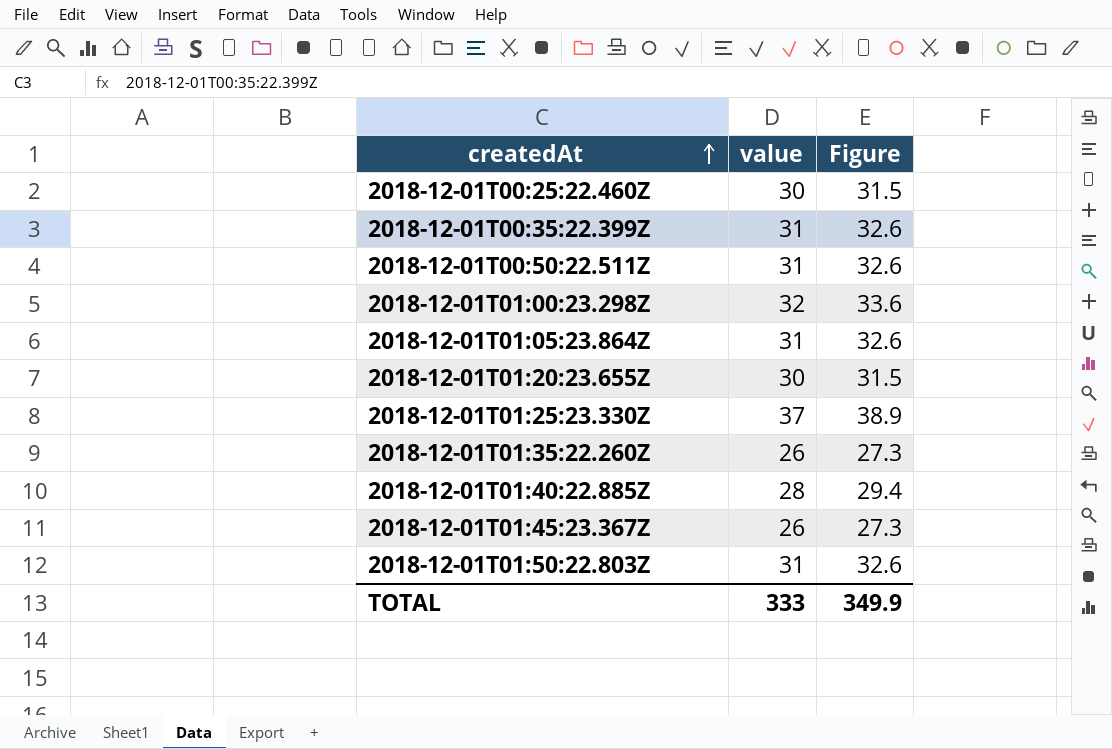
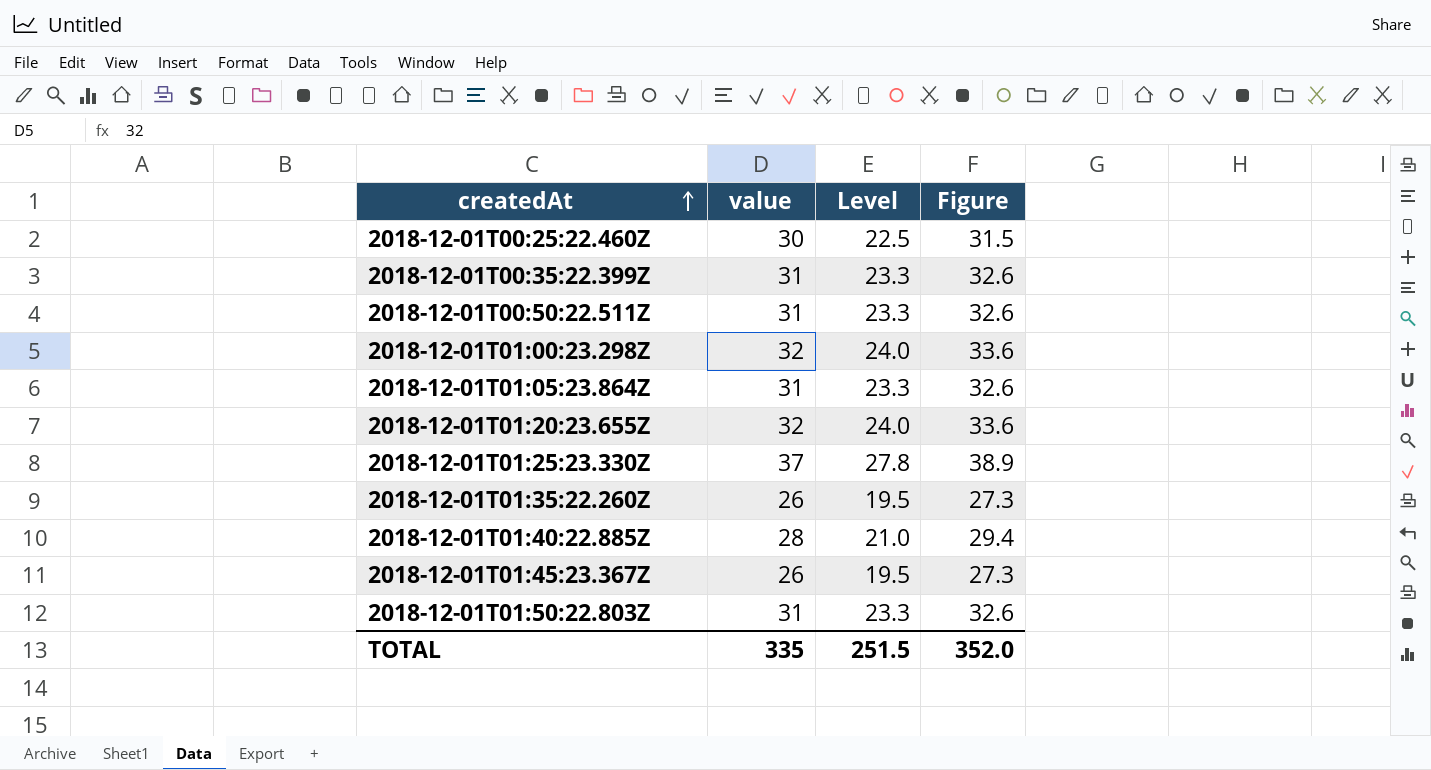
column Level | formula: none -> [value] * 0.75
2018-12-01T01:20:23.655Z | value: 30 -> 32
2018-12-01T01:20:23.655Z | Figure: 31.5 -> 33.6
TOTAL | value: 333 -> 335
TOTAL | Figure: 349.9 -> 352.0

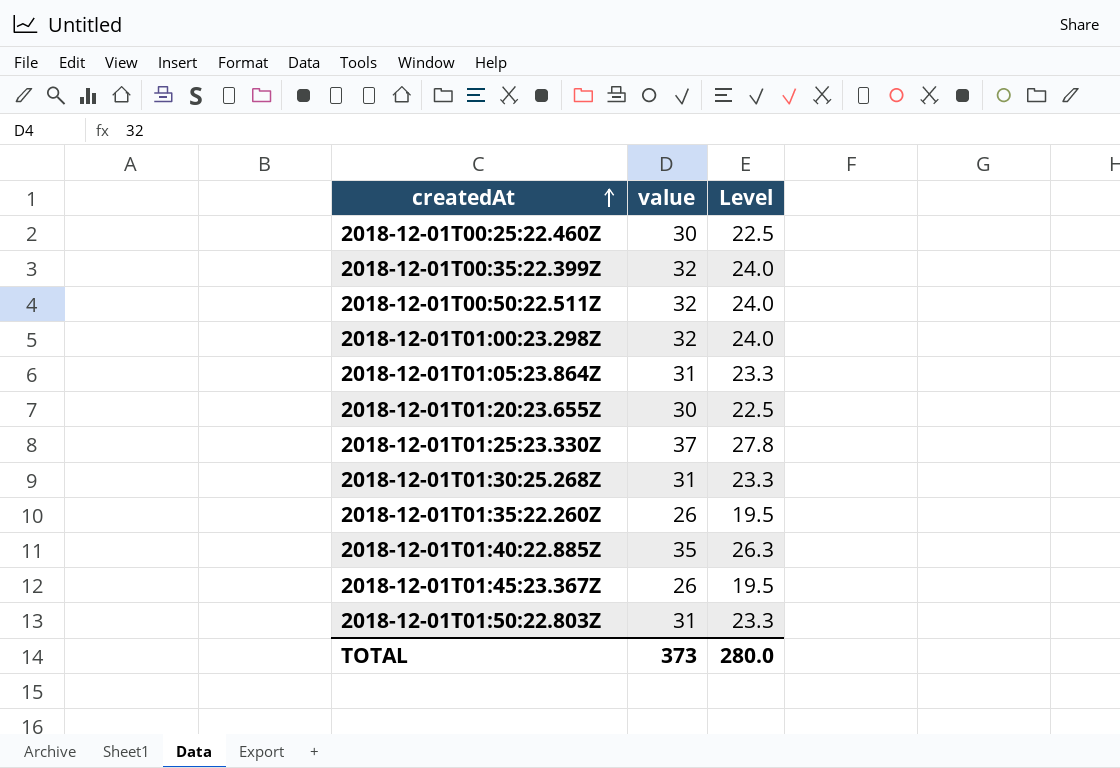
column Figure | formula: [value] * 1.05 -> none
2018-12-01T00:35:22.399Z | value: 31 -> 32
2018-12-01T00:35:22.399Z | Level: 23.3 -> 24.0
2018-12-01T00:50:22.511Z | value: 31 -> 32
2018-12-01T00:50:22.511Z | Level: 23.3 -> 24.0
2018-12-01T01:20:23.655Z | value: 32 -> 30
2018-12-01T01:20:23.655Z | Level: 24.0 -> 22.5
row 2018-12-01T01:30:25.268Z: none -> 31 | 23.3
2018-12-01T01:40:22.885Z | value: 28 -> 35
2018-12-01T01:40:22.885Z | Level: 21.0 -> 26.3
TOTAL | value: 335 -> 373
TOTAL | Level: 251.5 -> 280.0

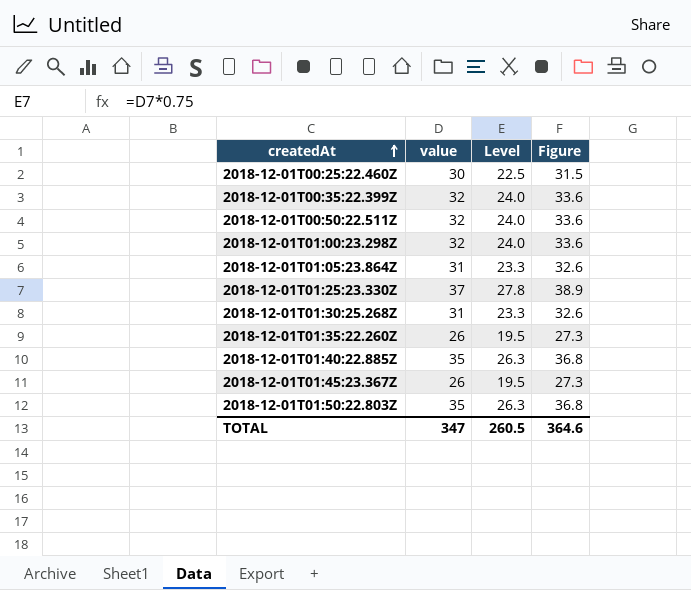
column Figure | formula: none -> [value] * 1.05
row 2018-12-01T01:20:23.655Z: 30 | 22.5 -> none
2018-12-01T01:50:22.803Z | value: 31 -> 35
2018-12-01T01:50:22.803Z | Level: 23.3 -> 26.3
TOTAL | value: 373 -> 347
TOTAL | Level: 280.0 -> 260.5

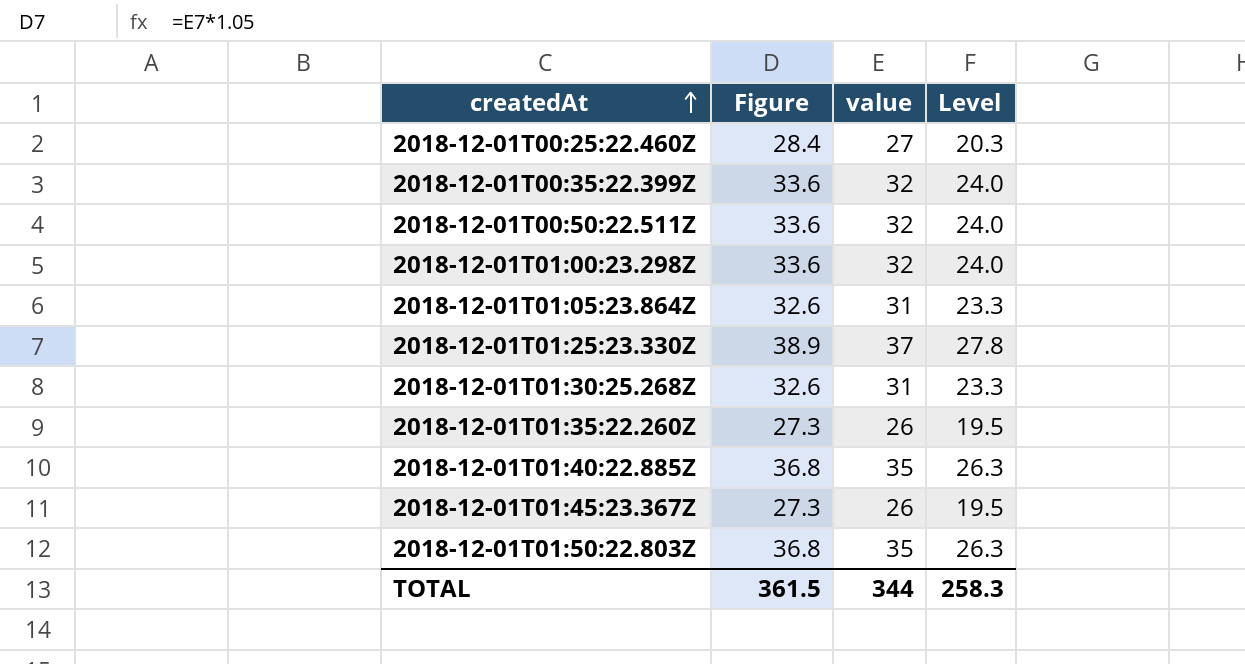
column Figure | position: 4 -> 2
2018-12-01T00:25:22.460Z | Figure: 31.5 -> 28.4
2018-12-01T00:25:22.460Z | value: 30 -> 27
2018-12-01T00:25:22.460Z | Level: 22.5 -> 20.3
TOTAL | Figure: 364.6 -> 361.5
TOTAL | value: 347 -> 344
TOTAL | Level: 260.5 -> 258.3

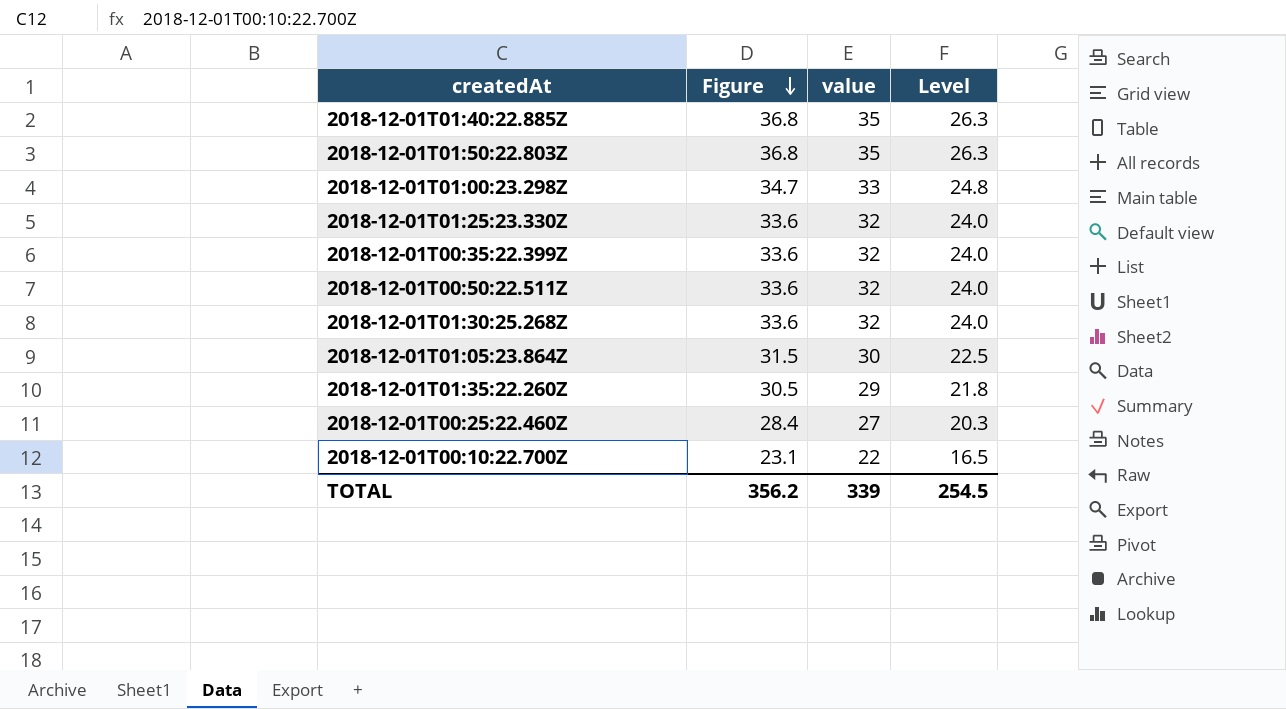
row order: createdAt ascending -> Figure descending
row 2018-12-01T01:45:23.367Z: 27.3 | 26 | 19.5 -> none
2018-12-01T01:00:23.298Z | Figure: 33.6 -> 34.7
2018-12-01T01:00:23.298Z | value: 32 -> 33
2018-12-01T01:00:23.298Z | Level: 24.0 -> 24.8
2018-12-01T01:25:23.330Z | Figure: 38.9 -> 33.6
2018-12-01T01:25:23.330Z | value: 37 -> 32
2018-12-01T01:25:23.330Z | Level: 27.8 -> 24.0
2018-12-01T01:30:25.268Z | Figure: 32.6 -> 33.6
2018-12-01T01:30:25.268Z | value: 31 -> 32
2018-12-01T01:30:25.268Z | Level: 23.3 -> 24.0
2018-12-01T01:05:23.864Z | Figure: 32.6 -> 31.5
2018-12-01T01:05:23.864Z | value: 31 -> 30
2018-12-01T01:05:23.864Z | Level: 23.3 -> 22.5
2018-12-01T01:35:22.260Z | Figure: 27.3 -> 30.5
2018-12-01T01:35:22.260Z | value: 26 -> 29
2018-12-01T01:35:22.260Z | Level: 19.5 -> 21.8
row 2018-12-01T00:10:22.700Z: none -> 23.1 | 22 | 16.5
TOTAL | Figure: 361.5 -> 356.2
TOTAL | value: 344 -> 339
TOTAL | Level: 258.3 -> 254.5

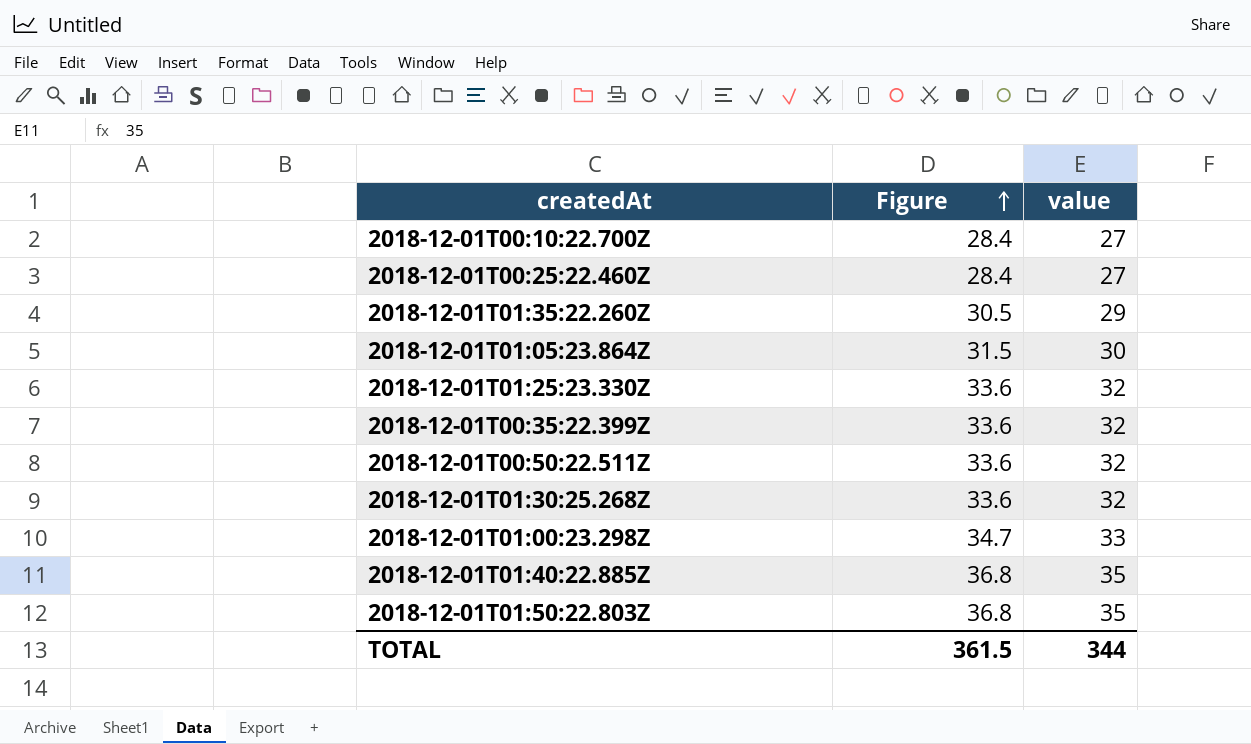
row order: Figure descending -> Figure ascending
column Level | formula: [value] * 0.75 -> none
2018-12-01T00:10:22.700Z | Figure: 23.1 -> 28.4
2018-12-01T00:10:22.700Z | value: 22 -> 27
TOTAL | Figure: 356.2 -> 361.5
TOTAL | value: 339 -> 344

